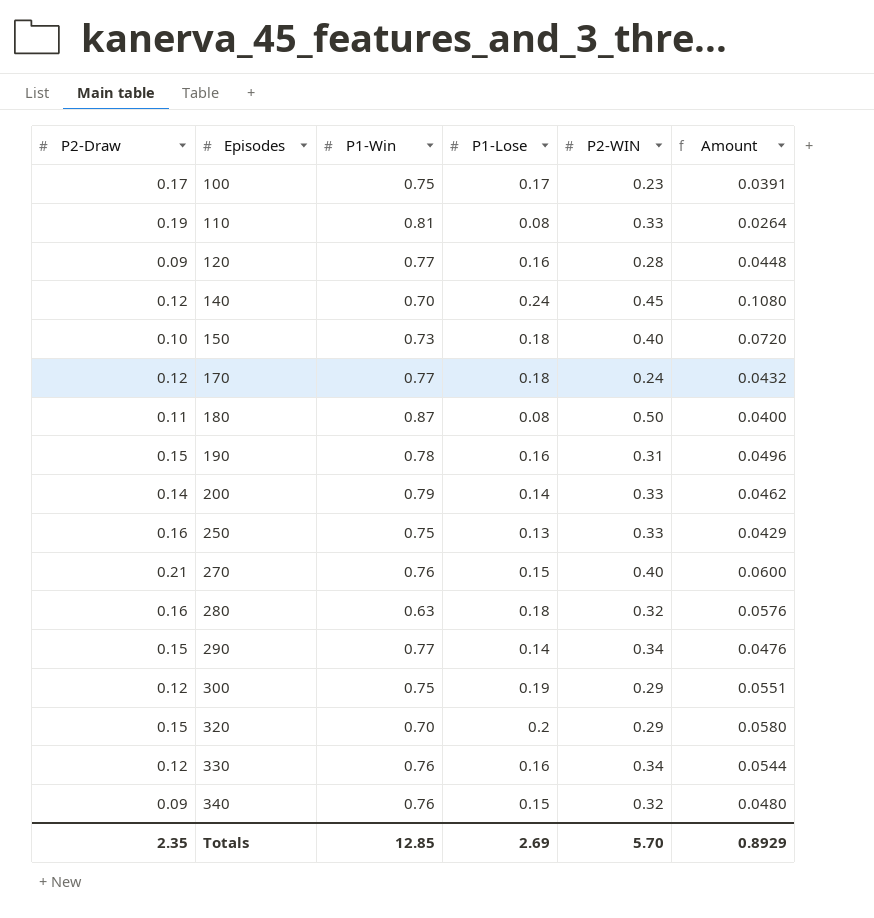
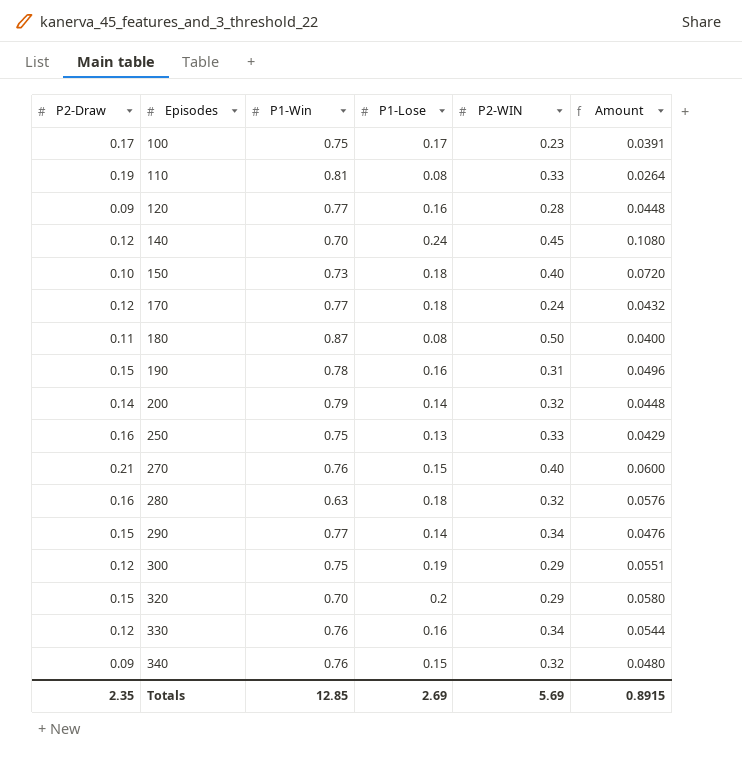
200 | P2-WIN: 0.33 -> 0.32
200 | Amount: 0.0462 -> 0.0448
Totals | P2-WIN: 5.70 -> 5.69
Totals | Amount: 0.8929 -> 0.8915

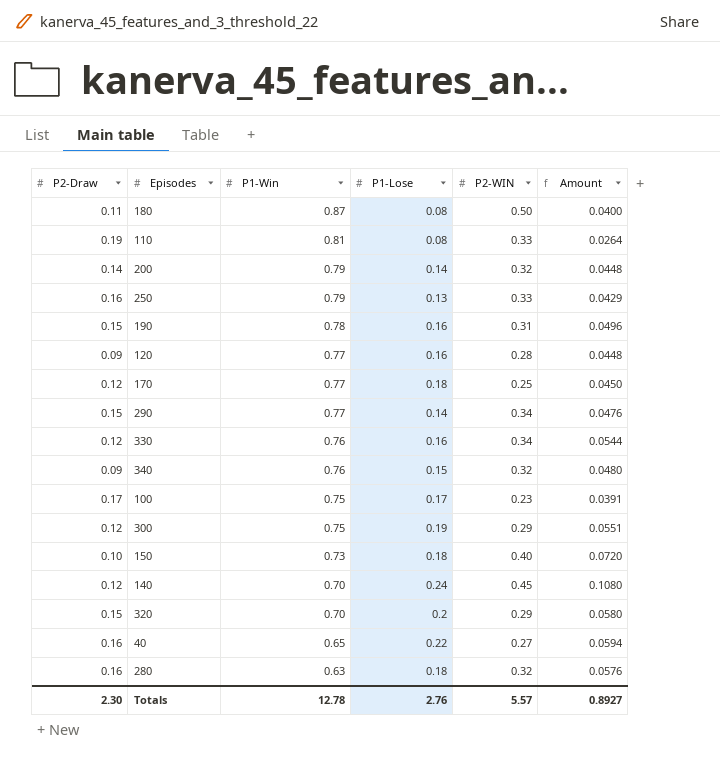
row order: Episodes ascending -> P1-Win descending
row 270: 0.21 | 0.76 | 0.15 | 0.40 | 0.0600 -> none
250 | P1-Win: 0.75 -> 0.79
170 | P2-WIN: 0.24 -> 0.25
170 | Amount: 0.0432 -> 0.0450
row 40: none -> 0.16 | 0.65 | 0.22 | 0.27 | 0.0594
Totals | P2-Draw: 2.35 -> 2.30
Totals | P1-Win: 12.85 -> 12.78
Totals | P1-Lose: 2.69 -> 2.76
Totals | P2-WIN: 5.69 -> 5.57
Totals | Amount: 0.8915 -> 0.8927

